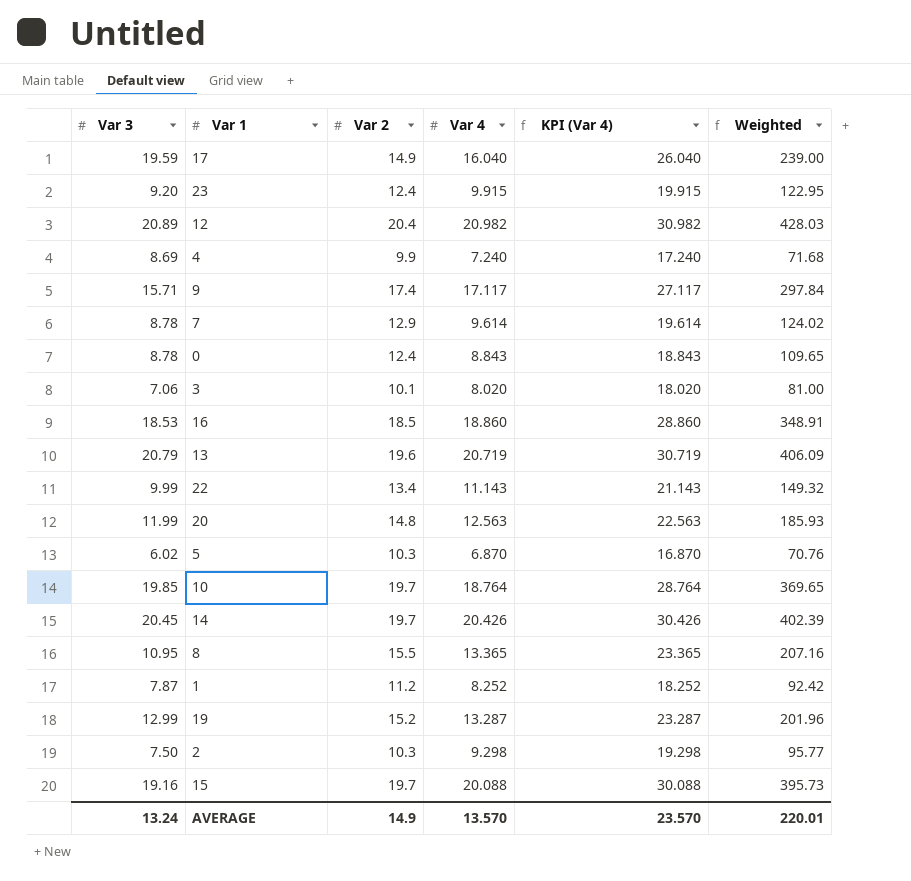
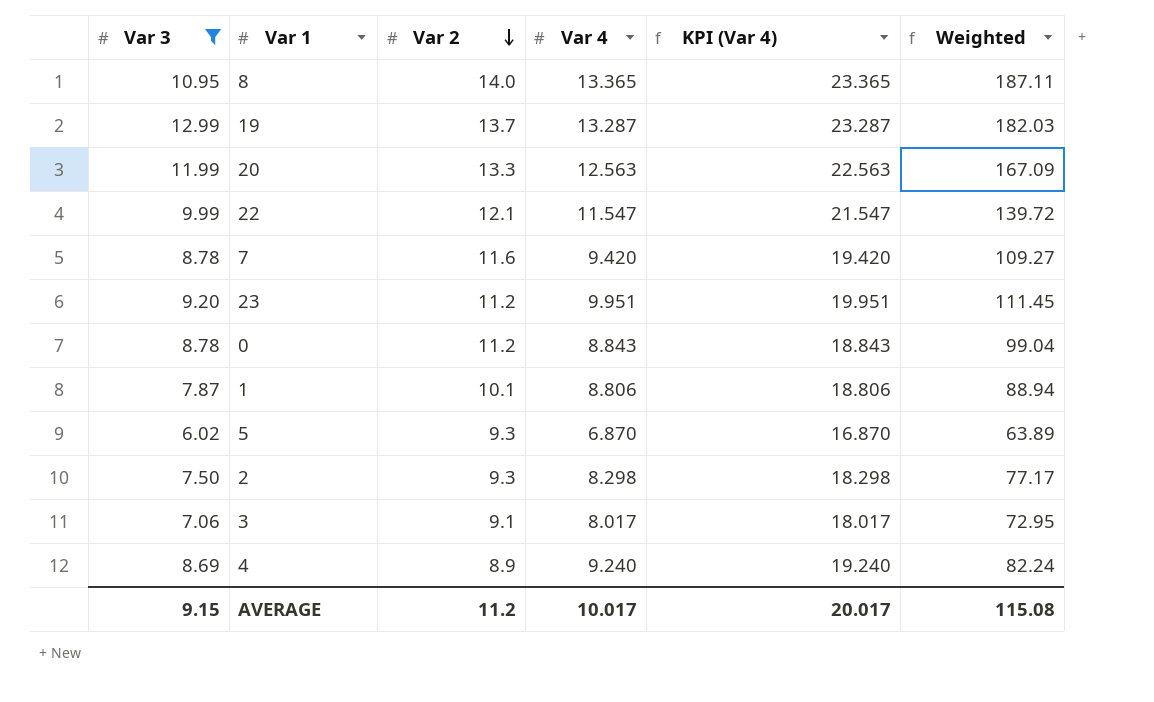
filter: none -> Var 3 <= 12.99
row order: none -> Var 2 descending
8 | Var 2: 15.5 -> 14.0
8 | Weighted: 207.16 -> 187.11
19 | Var 2: 15.2 -> 13.7
19 | Weighted: 201.96 -> 182.03
20 | Var 2: 14.8 -> 13.3
20 | Weighted: 185.93 -> 167.09
22 | Var 2: 13.4 -> 12.1
22 | Var 4: 11.143 -> 11.547
22 | KPI (Var 4): 21.143 -> 21.547
22 | Weighted: 149.32 -> 139.72
7 | Var 2: 12.9 -> 11.6
7 | Var 4: 9.614 -> 9.420
7 | KPI (Var 4): 19.614 -> 19.420
7 | Weighted: 124.02 -> 109.27
23 | Var 2: 12.4 -> 11.2
23 | Var 4: 9.915 -> 9.951
23 | KPI (Var 4): 19.915 -> 19.951
23 | Weighted: 122.95 -> 111.45
0 | Var 2: 12.4 -> 11.2
0 | Weighted: 109.65 -> 99.04
1 | Var 2: 11.2 -> 10.1
1 | Var 4: 8.252 -> 8.806
1 | KPI (Var 4): 18.252 -> 18.806
1 | Weighted: 92.42 -> 88.94
5 | Var 2: 10.3 -> 9.3
5 | Weighted: 70.76 -> 63.89
2 | Var 2: 10.3 -> 9.3
2 | Var 4: 9.298 -> 8.298
2 | KPI (Var 4): 19.298 -> 18.298
2 | Weighted: 95.77 -> 77.17
3 | Var 2: 10.1 -> 9.1
3 | Var 4: 8.020 -> 8.017
3 | KPI (Var 4): 18.020 -> 18.017
3 | Weighted: 81.00 -> 72.95
4 | Var 2: 9.9 -> 8.9
4 | Var 4: 7.240 -> 9.240
4 | KPI (Var 4): 17.240 -> 19.240
4 | Weighted: 71.68 -> 82.24
AVERAGE | Var 3: 13.24 -> 9.15
AVERAGE | Var 2: 14.9 -> 11.2
AVERAGE | Var 4: 13.570 -> 10.017
AVERAGE | KPI (Var 4): 23.570 -> 20.017
AVERAGE | Weighted: 220.01 -> 115.08

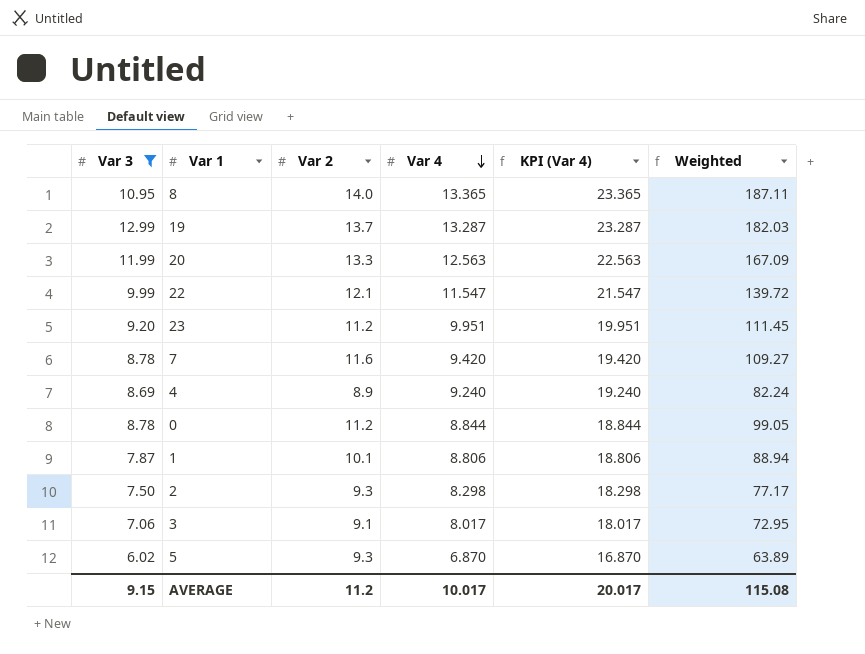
row order: Var 2 descending -> Var 4 descending
0 | Var 4: 8.843 -> 8.844
0 | KPI (Var 4): 18.843 -> 18.844
0 | Weighted: 99.04 -> 99.05

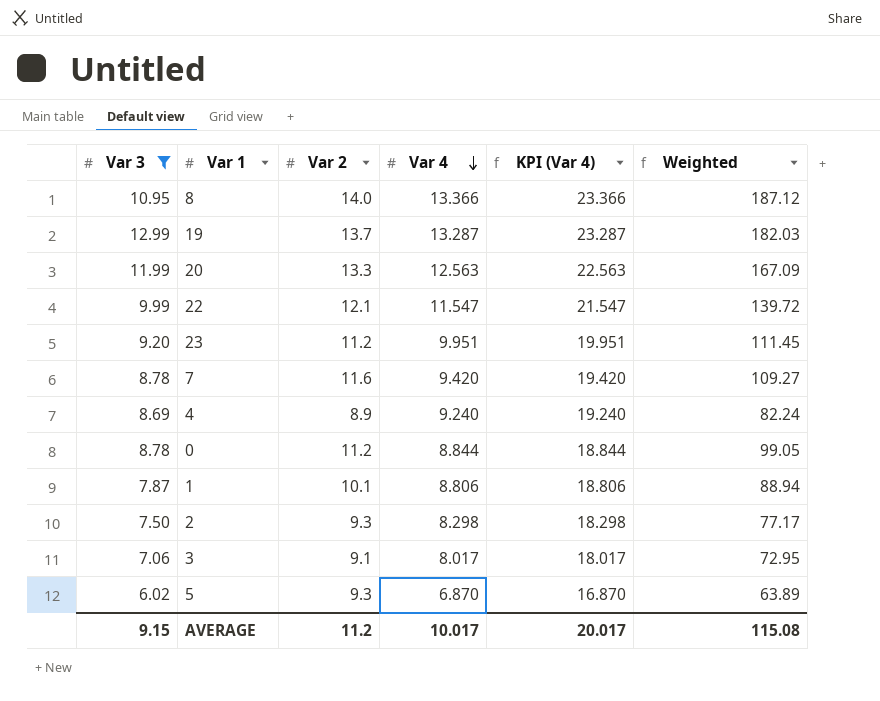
8 | Var 4: 13.365 -> 13.366
8 | KPI (Var 4): 23.365 -> 23.366
8 | Weighted: 187.11 -> 187.12

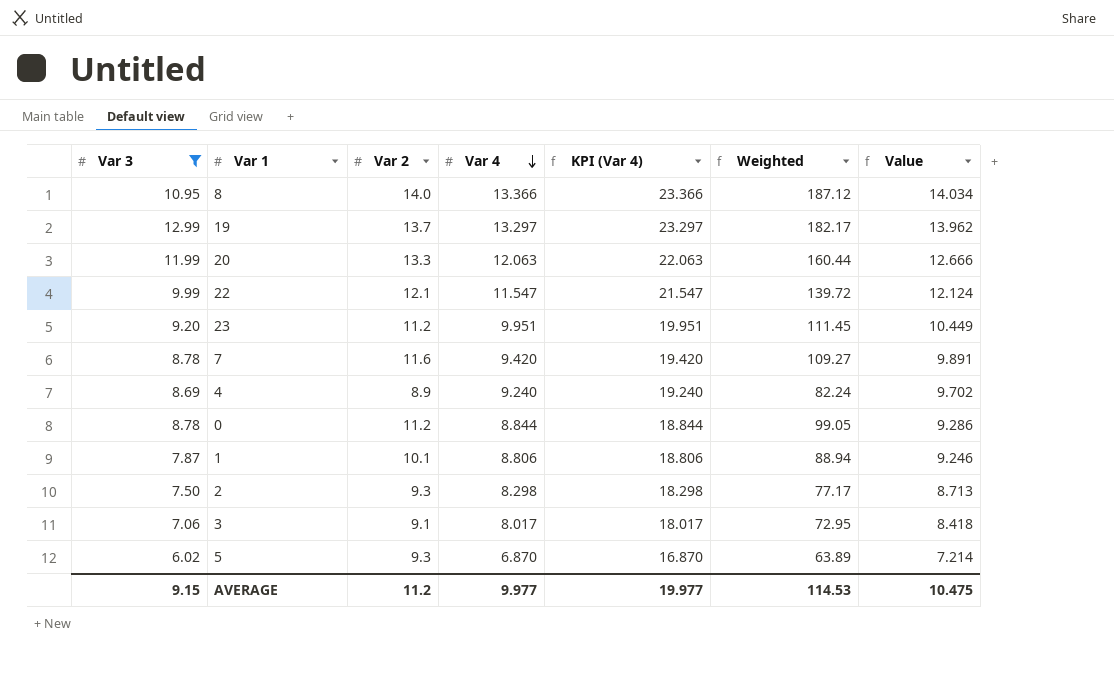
column Value | formula: none -> [Var 4] * 1.05
19 | Var 4: 13.287 -> 13.297
19 | KPI (Var 4): 23.287 -> 23.297
19 | Weighted: 182.03 -> 182.17
20 | Var 4: 12.563 -> 12.063
20 | KPI (Var 4): 22.563 -> 22.063
20 | Weighted: 167.09 -> 160.44
AVERAGE | Var 4: 10.017 -> 9.977
AVERAGE | KPI (Var 4): 20.017 -> 19.977
AVERAGE | Weighted: 115.08 -> 114.53

